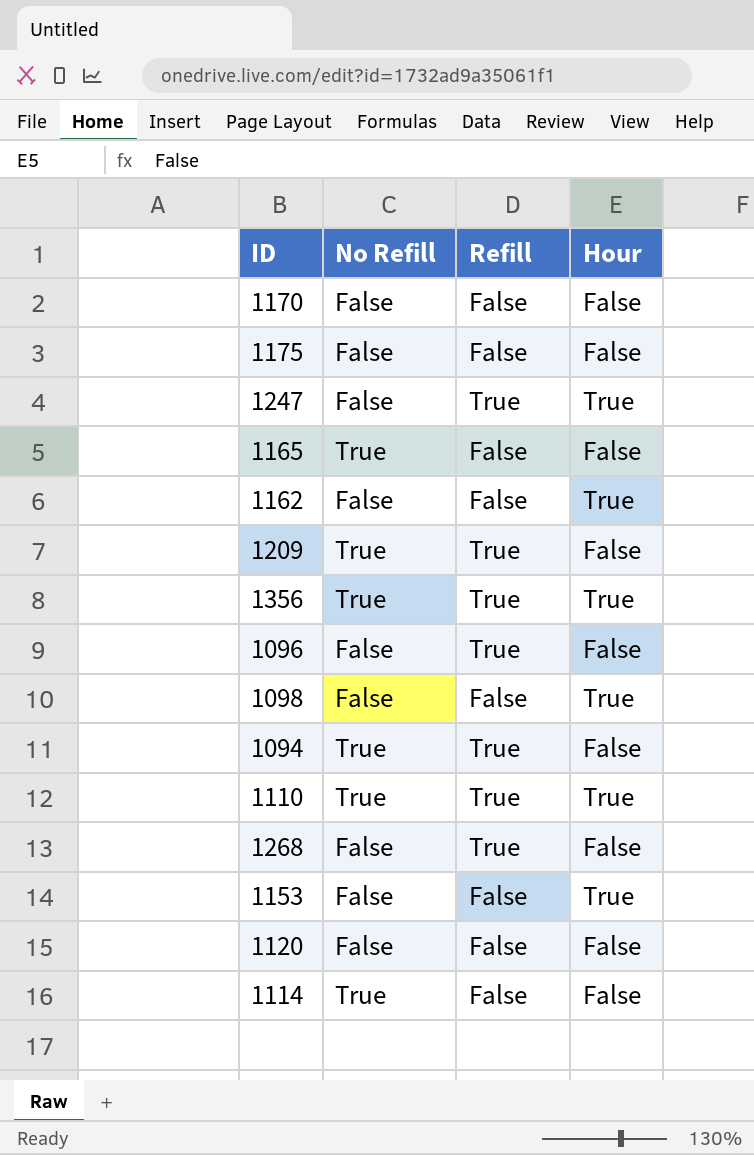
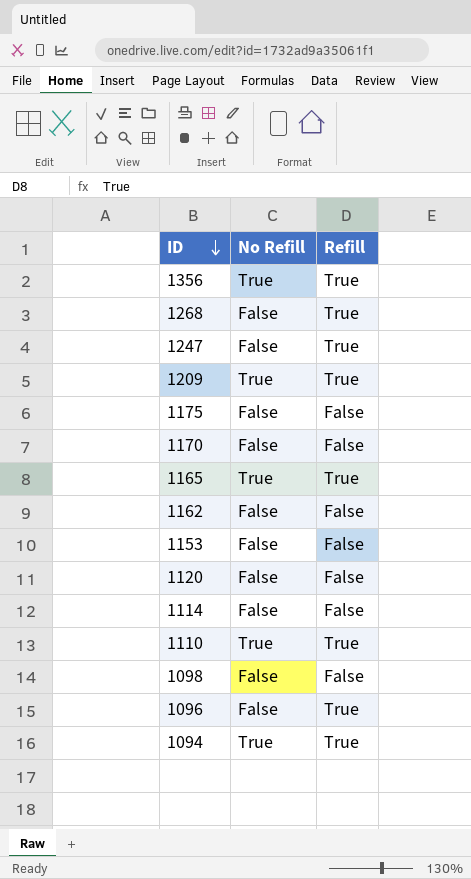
row order: none -> ID descending
column Hour | position: 4 -> none
1165 | Refill: False -> True
1114 | No Refill: True -> False

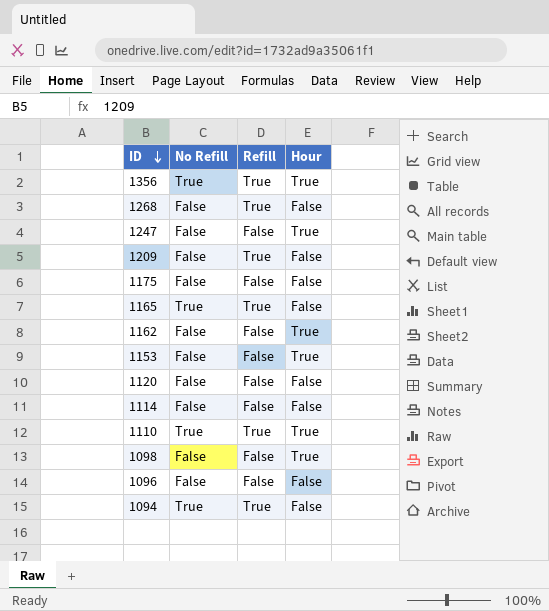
column Hour | position: none -> 4
row 1170: False | False -> none
1247 | Refill: True -> False
1209 | No Refill: True -> False
1096 | Refill: True -> False

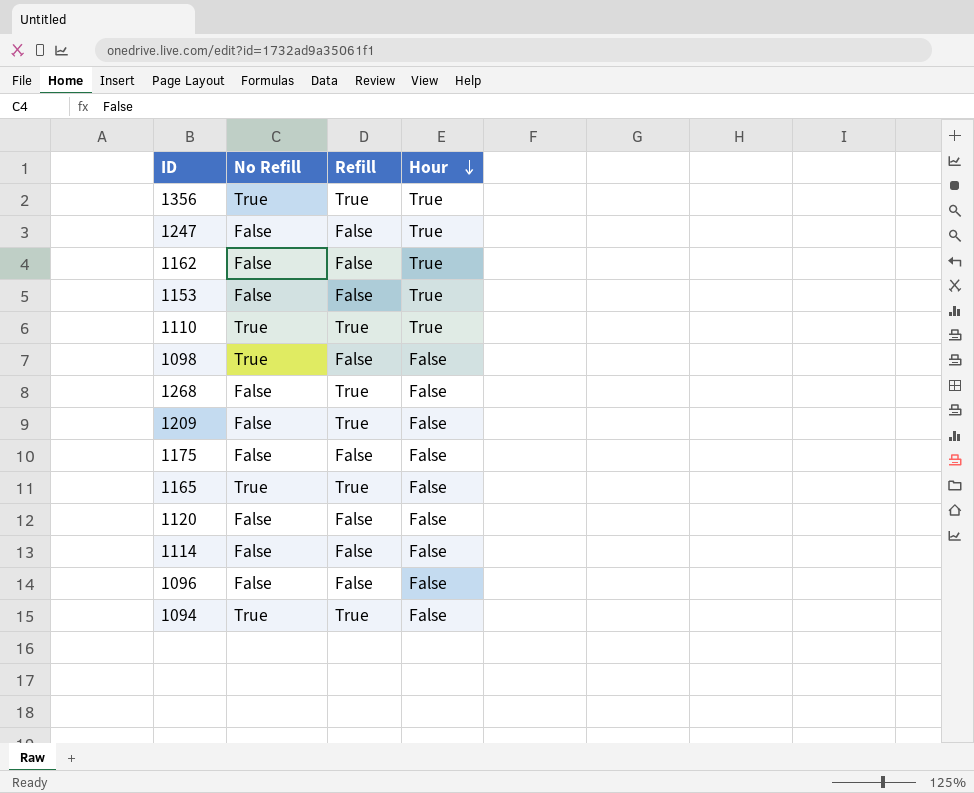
row order: ID descending -> Hour descending
1098 | No Refill: False -> True
1098 | Hour: True -> False

